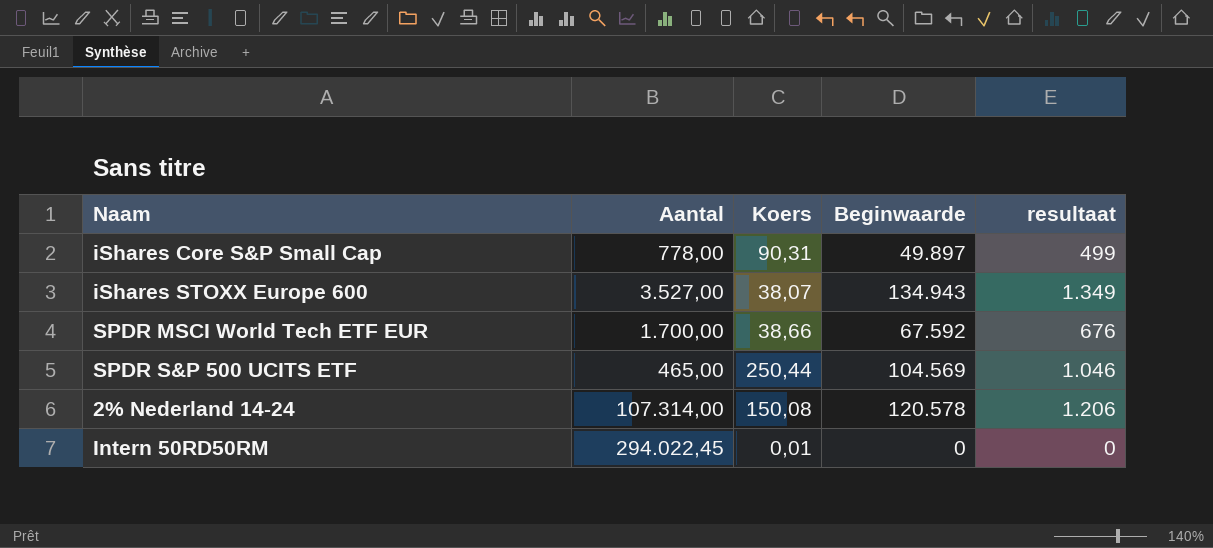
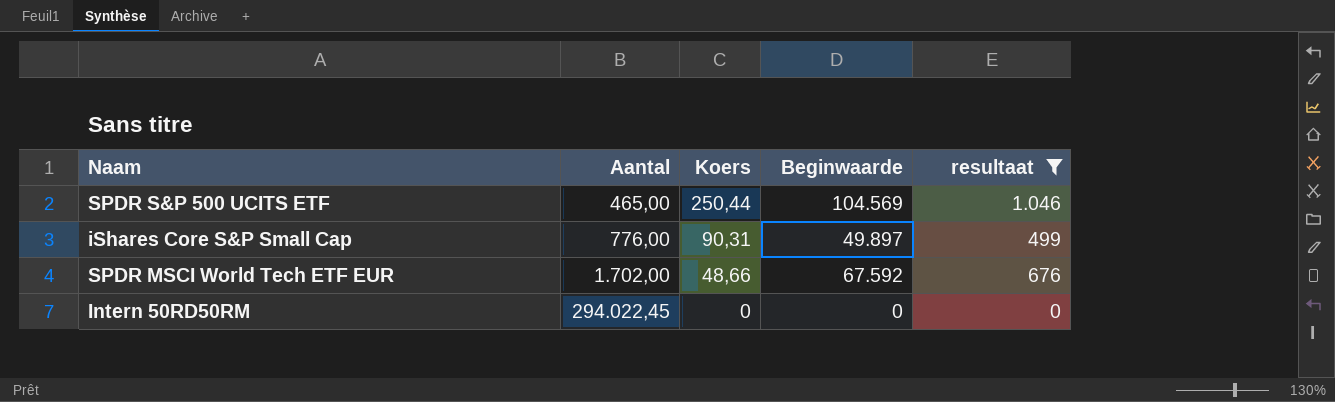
filter: none -> resultaat <= 1.046
row order: none -> Aantal ascending
iShares Core S&P Small Cap | Aantal: 778,00 -> 776,00
SPDR MSCI World Tech ETF EUR | Aantal: 1.700,00 -> 1.702,00
SPDR MSCI World Tech ETF EUR | Koers: 38,66 -> 48,66
Intern 50RD50RM | Koers: 0,01 -> 0

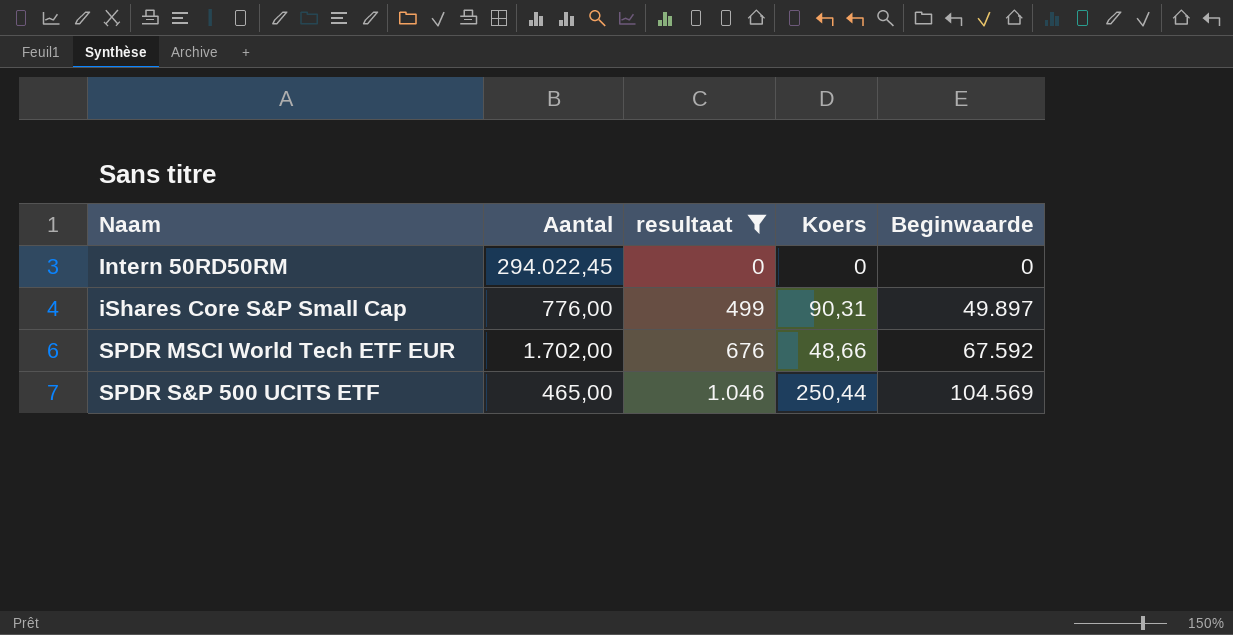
row order: Aantal ascending -> Naam ascending
column resultaat | position: 5 -> 3

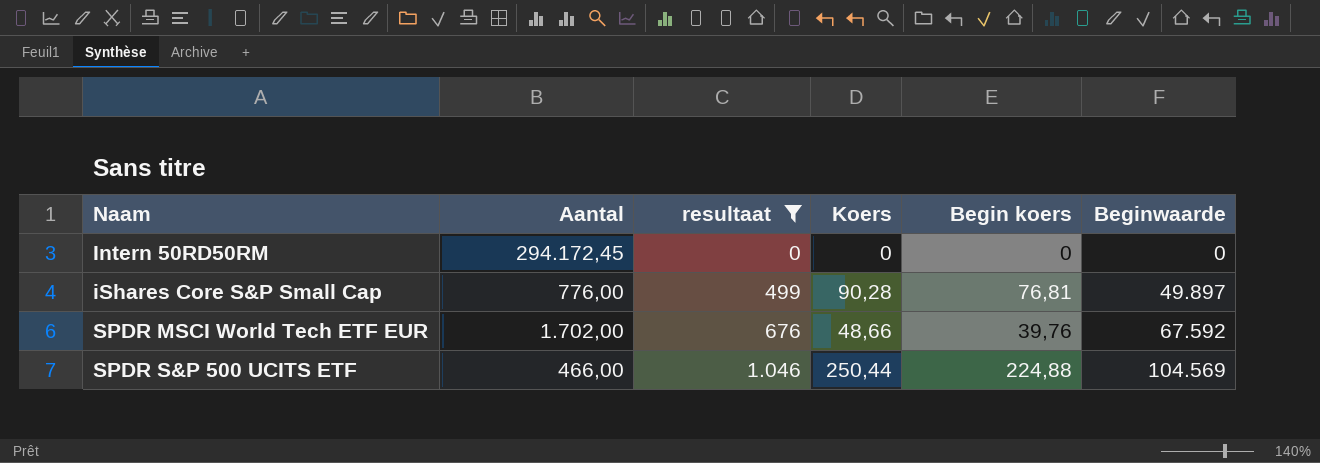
column Begin koers | position: none -> 5
Intern 50RD50RM | Aantal: 294.022,45 -> 294.172,45
iShares Core S&P Small Cap | Koers: 90,31 -> 90,28
SPDR S&P 500 UCITS ETF | Aantal: 465,00 -> 466,00

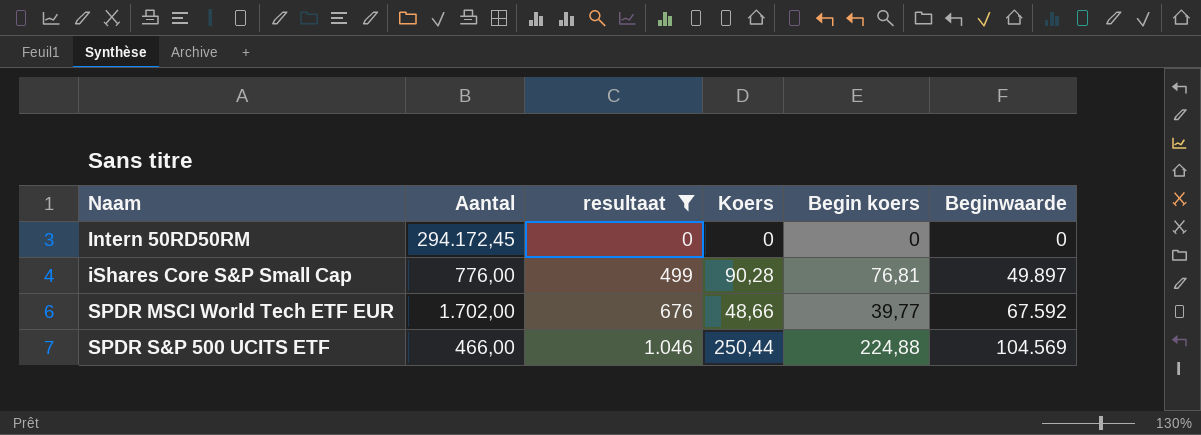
SPDR MSCI World Tech ETF EUR | Begin koers: 39,76 -> 39,77

